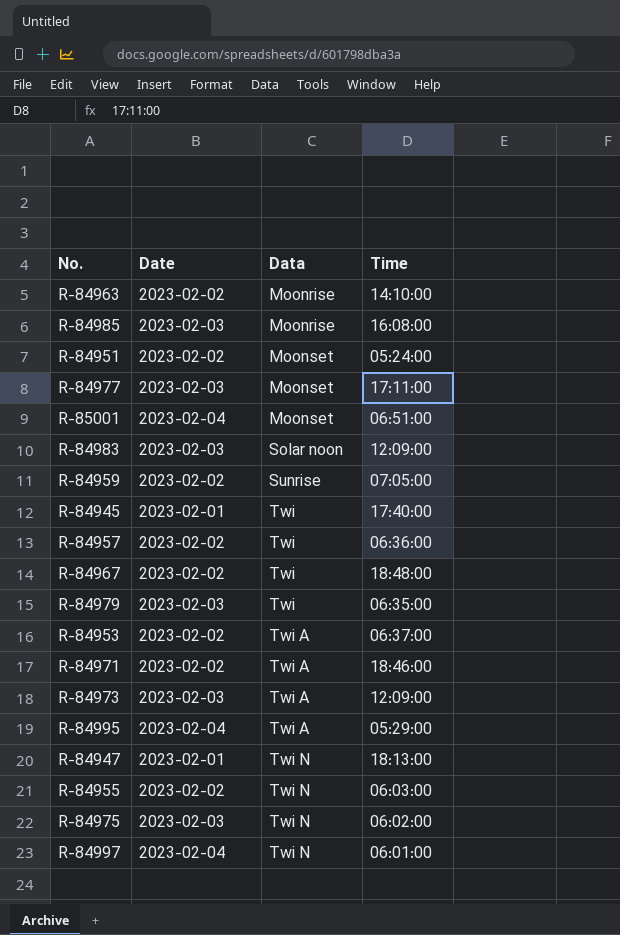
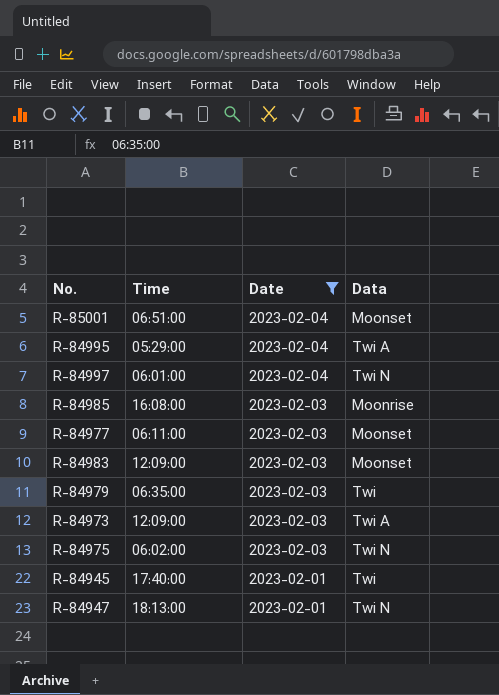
filter: none -> Date != 2023-02-02
row order: Data ascending -> Date descending
column Time | position: 4 -> 2
R-84977 | Time: 17:11:00 -> 06:11:00
R-84983 | Data: Solar noon -> Moonset

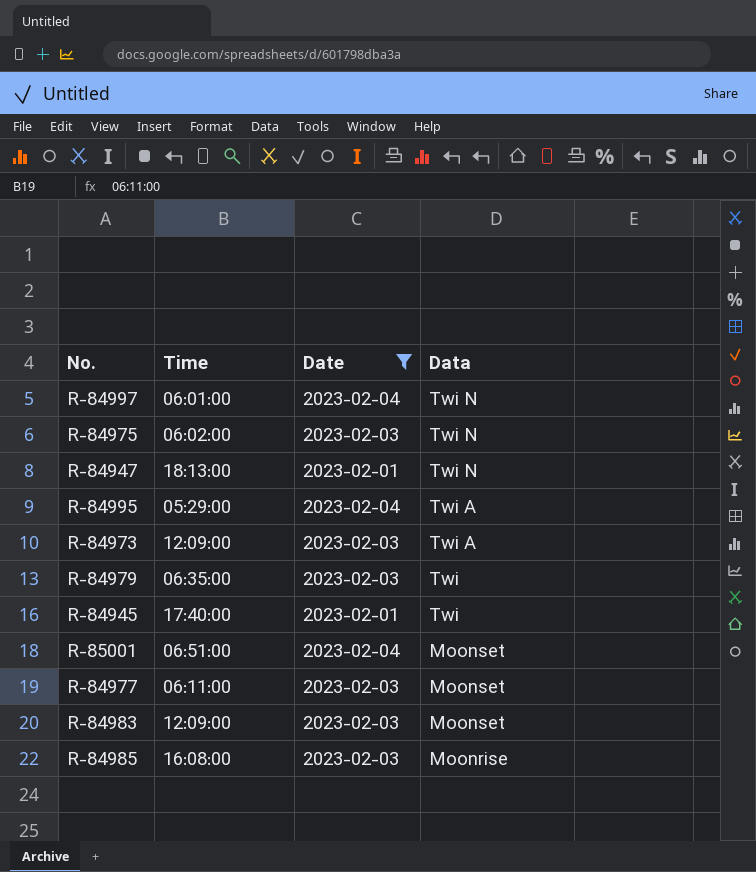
row order: Date descending -> Data descending

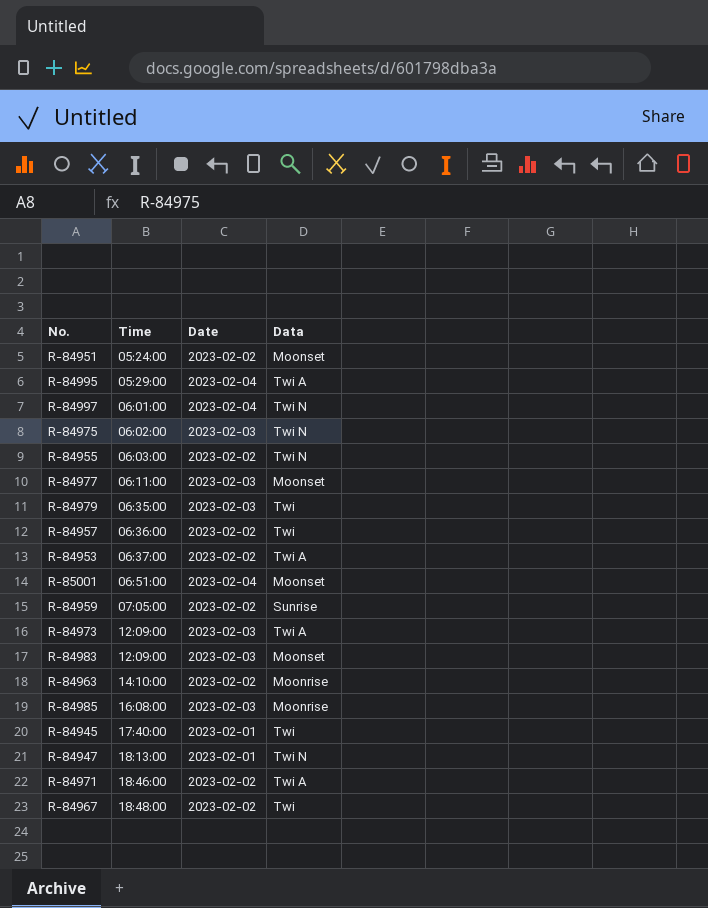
filter: Date != 2023-02-02 -> none
row order: Data descending -> Time ascending

